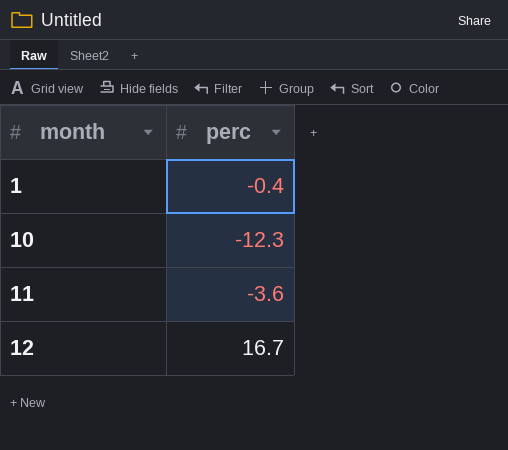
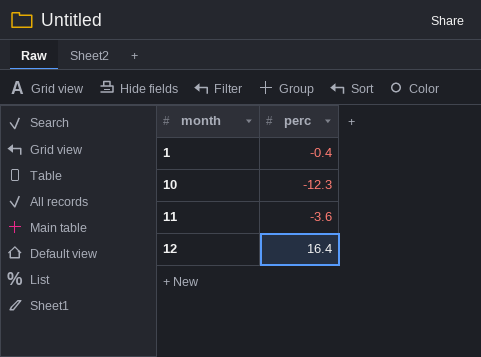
12 | perc: 16.7 -> 16.4

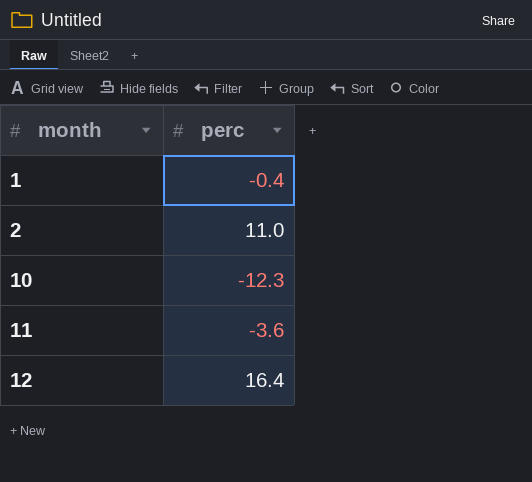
row 2: none -> 11.0

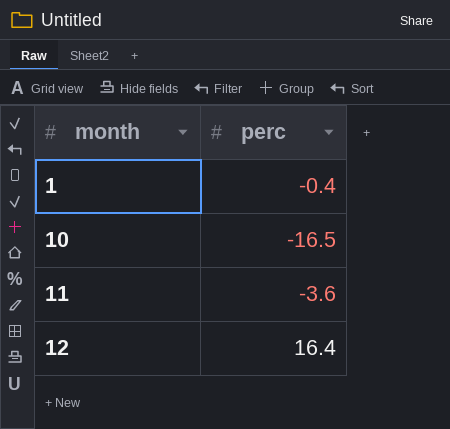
row 2: 11.0 -> none
10 | perc: -12.3 -> -16.5

